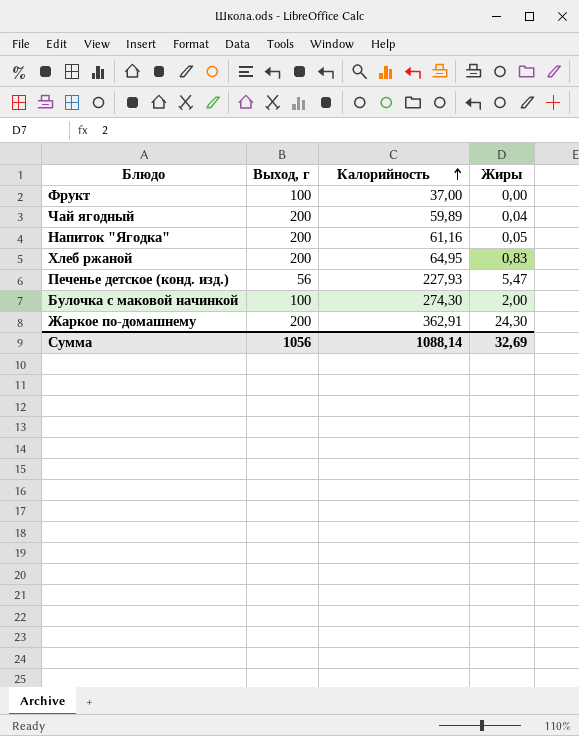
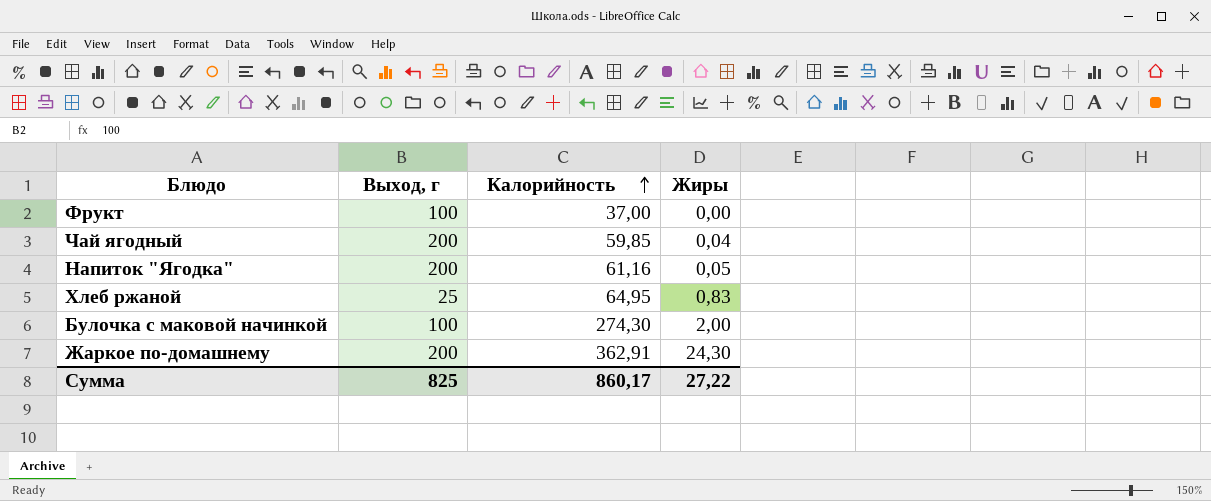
row Печенье детское (конд. изд.): 56 | 227,93 | 5,47 -> none
Чай ягодный | Калорийность: 59,89 -> 59,85
Хлеб ржаной | Выход, г: 200 -> 25
Сумма | Выход, г: 1056 -> 825
Сумма | Калорийность: 1088,14 -> 860,17
Сумма | Жиры: 32,69 -> 27,22

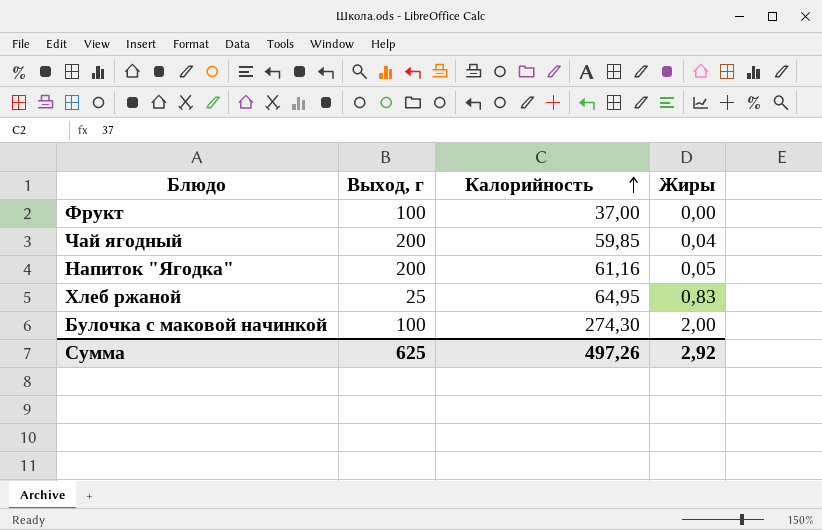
row Жаркое по-домашнему: 200 | 362,91 | 24,30 -> none
Сумма | Выход, г: 825 -> 625
Сумма | Калорийность: 860,17 -> 497,26
Сумма | Жиры: 27,22 -> 2,92

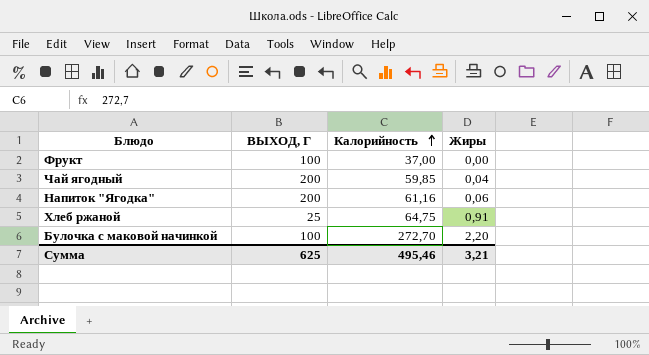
column name: Выход, г -> ВЫХОД, Г
Напиток "Ягодка" | Жиры: 0,05 -> 0,06
Хлеб ржаной | Калорийность: 64,95 -> 64,75
Хлеб ржаной | Жиры: 0,83 -> 0,91
Булочка с маковой начинкой | Калорийность: 274,30 -> 272,70
Булочка с маковой начинкой | Жиры: 2,00 -> 2,20
Сумма | Калорийность: 497,26 -> 495,46
Сумма | Жиры: 2,92 -> 3,21

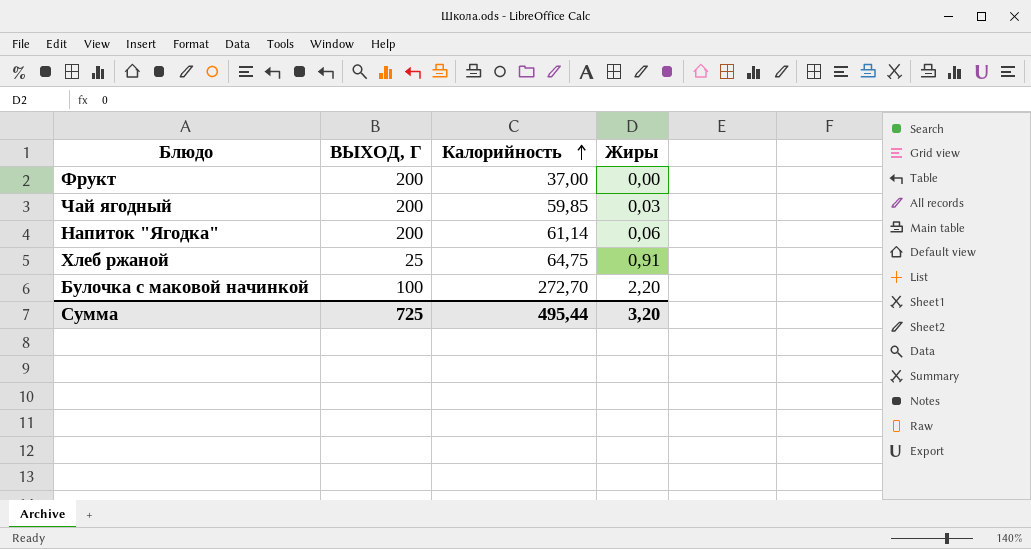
Фрукт | ВЫХОД, Г: 100 -> 200
Чай ягодный | Жиры: 0,04 -> 0,03
Напиток "Ягодка" | Калорийность: 61,16 -> 61,14
Сумма | ВЫХОД, Г: 625 -> 725
Сумма | Калорийность: 495,46 -> 495,44
Сумма | Жиры: 3,21 -> 3,20

